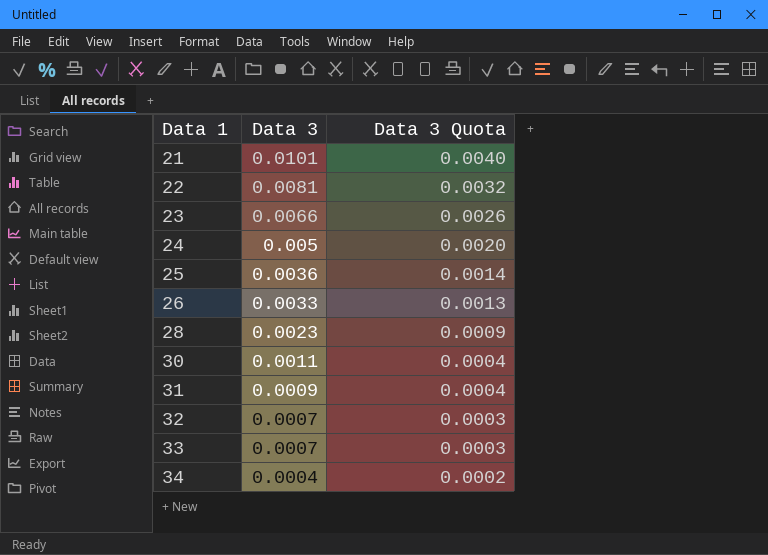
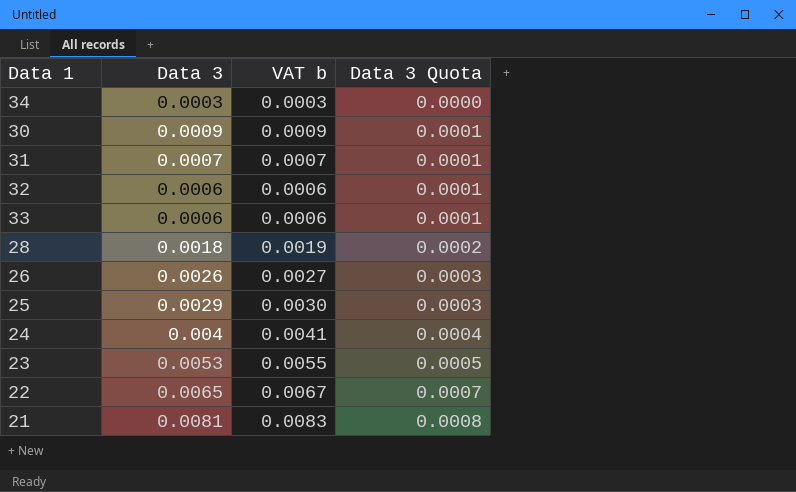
row order: Data 1 ascending -> Data 3 Quota ascending
column VAT b | formula: none -> [Data 3] * 1.03
column Data 3 Quota | formula: [Data 3] * 0.4 -> [Data 3] * 0.1
34 | Data 3: 0.0004 -> 0.0003
30 | Data 3: 0.0011 -> 0.0009
31 | Data 3: 0.0009 -> 0.0007
32 | Data 3: 0.0007 -> 0.0006
33 | Data 3: 0.0007 -> 0.0006
28 | Data 3: 0.0023 -> 0.0018
26 | Data 3: 0.0033 -> 0.0026
25 | Data 3: 0.0036 -> 0.0029
24 | Data 3: 0.005 -> 0.004
23 | Data 3: 0.0066 -> 0.0053
22 | Data 3: 0.0081 -> 0.0065
21 | Data 3: 0.0101 -> 0.0081

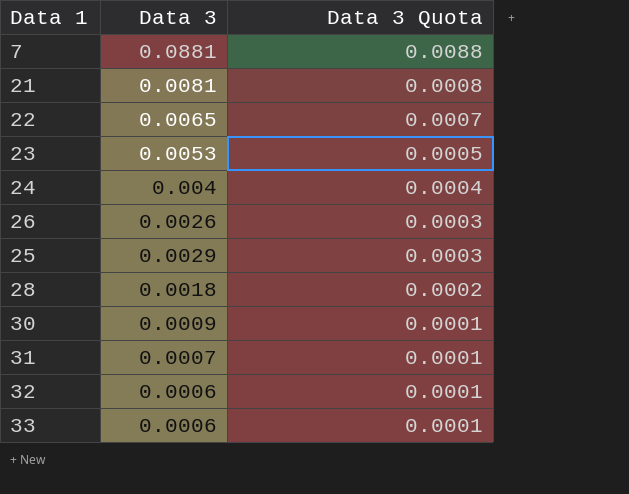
row order: Data 3 Quota ascending -> Data 3 Quota descending
column VAT b | formula: [Data 3] * 1.03 -> none
row 34: 0.0003 | 0.0003 | 0.0000 -> none
row 7: none -> 0.0881 | 0.0088

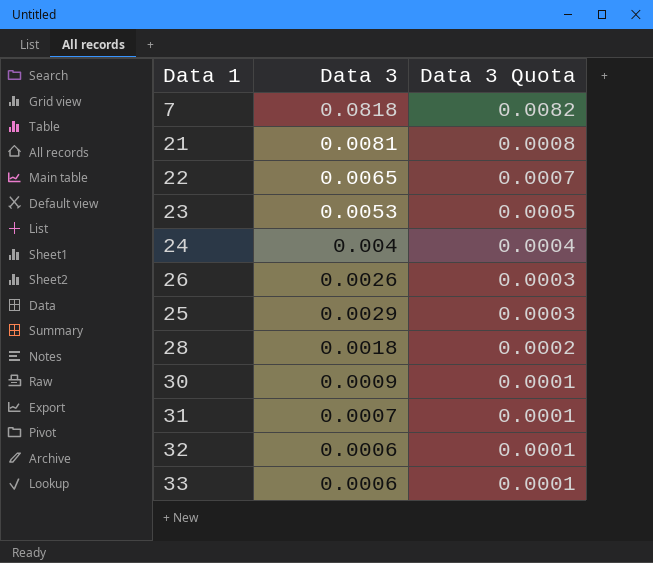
7 | Data 3: 0.0881 -> 0.0818
7 | Data 3 Quota: 0.0088 -> 0.0082

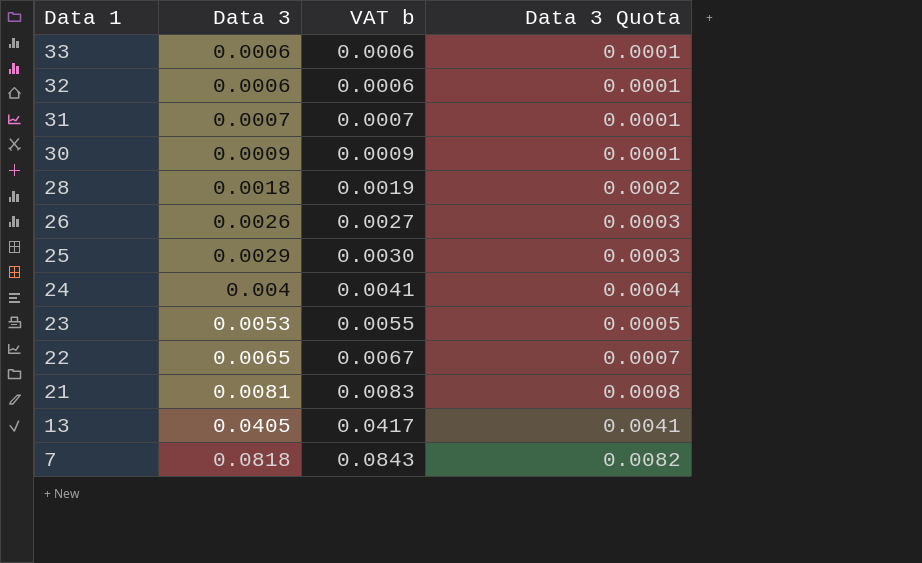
row order: Data 3 Quota descending -> Data 1 descending
column VAT b | formula: none -> [Data 3] * 1.03
row 13: none -> 0.0405 | 0.0417 | 0.0041

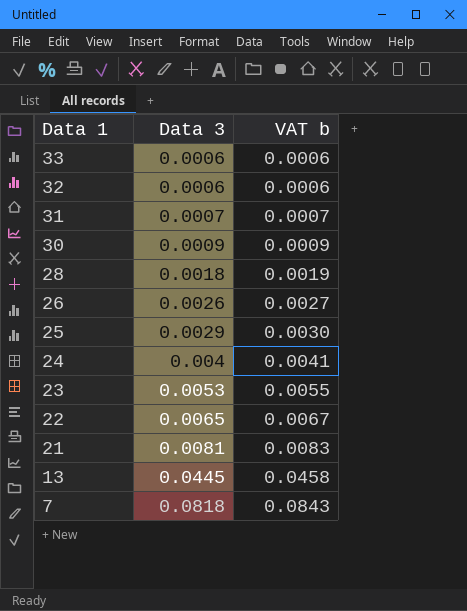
column Data 3 Quota | formula: [Data 3] * 0.1 -> none
13 | Data 3: 0.0405 -> 0.0445
13 | VAT b: 0.0417 -> 0.0458

